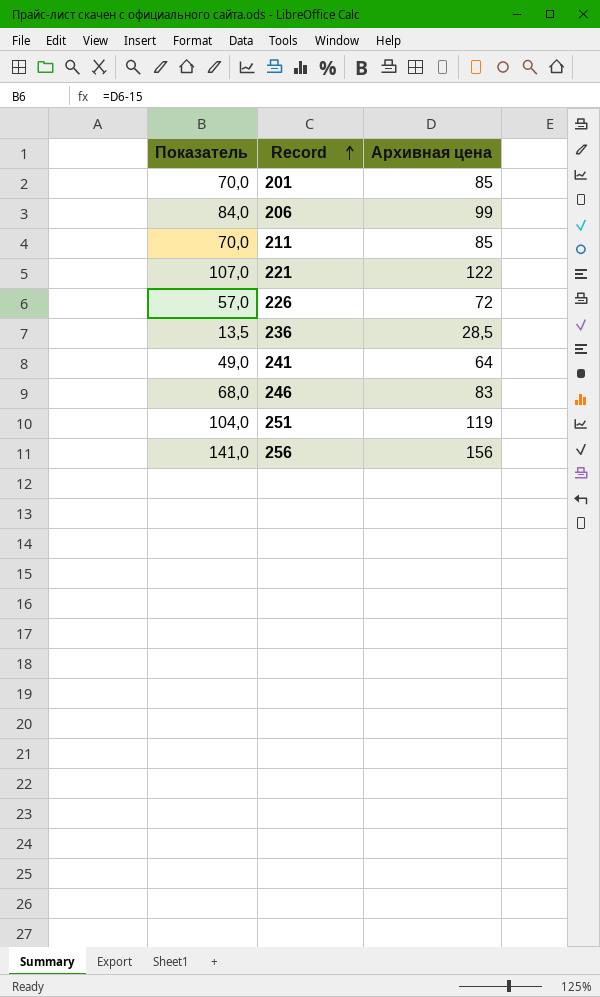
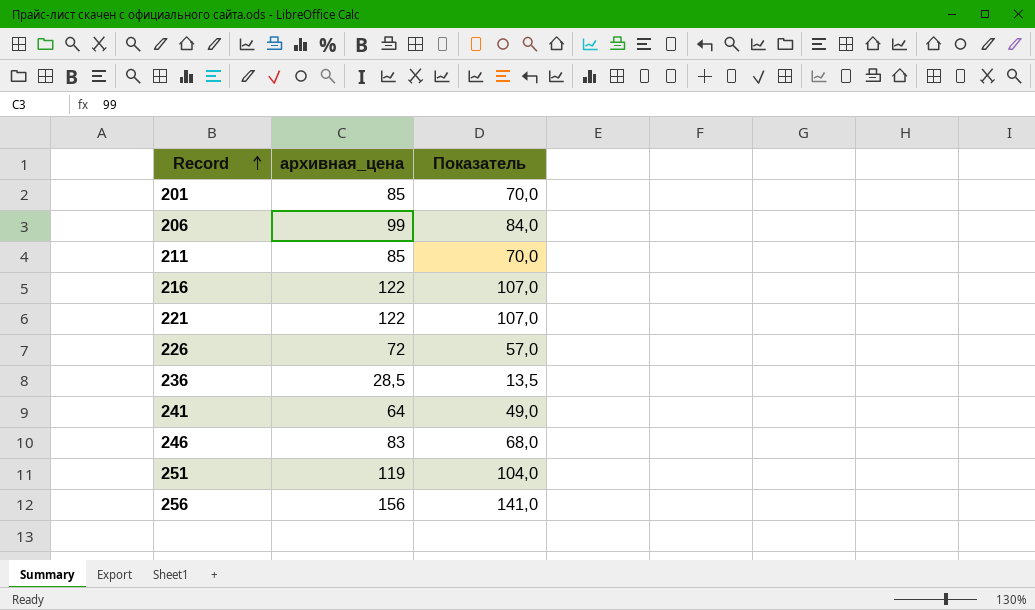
column name: Архивная цена -> архивная_цена
column Показатель | position: 1 -> 3
row 216: none -> 122 | 107,0

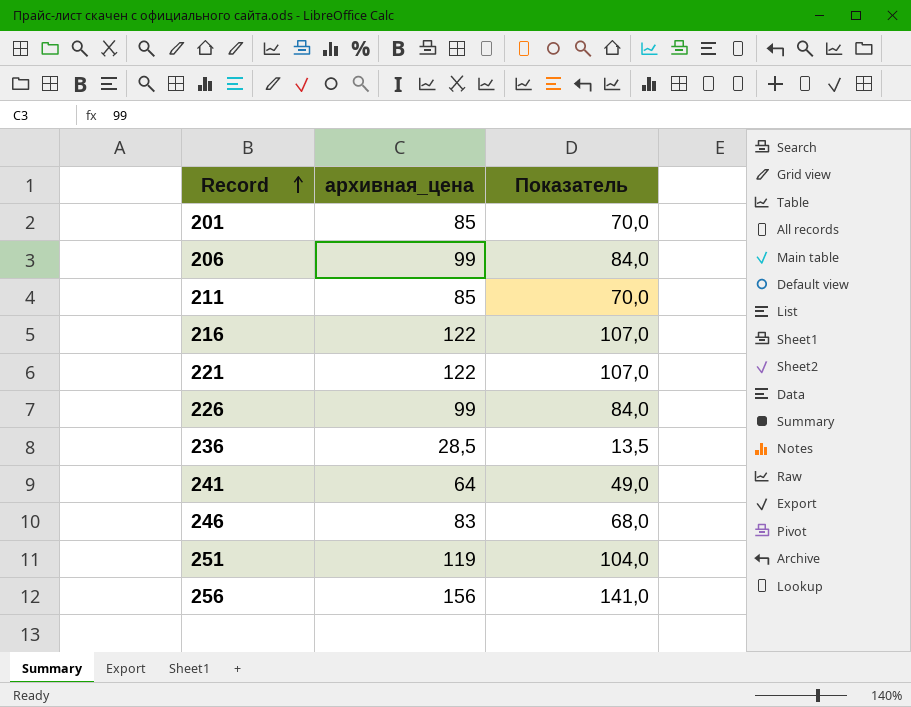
226 | архивная_цена: 72 -> 99
226 | Показатель: 57,0 -> 84,0

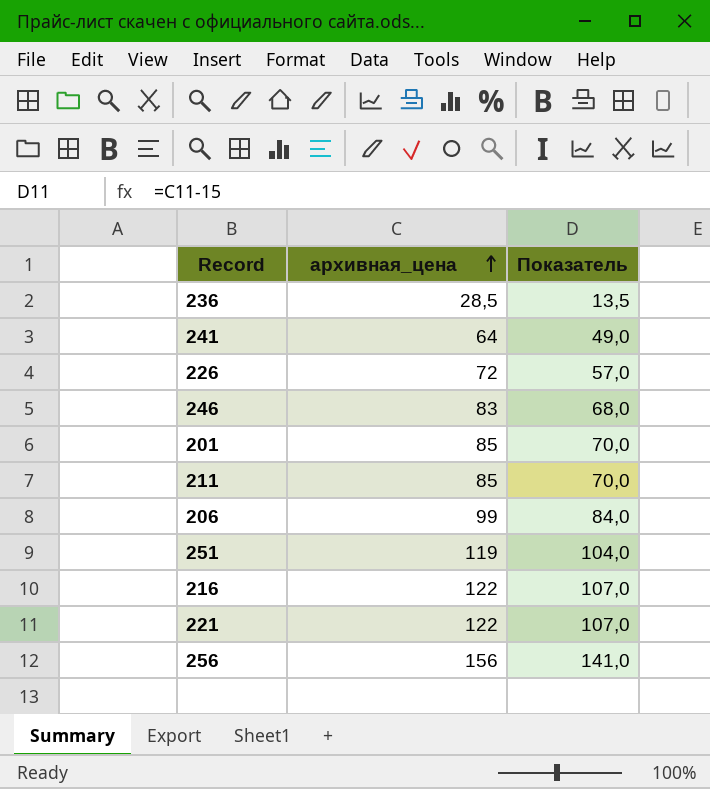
row order: Record ascending -> архивная_цена ascending
226 | архивная_цена: 99 -> 72
226 | Показатель: 84,0 -> 57,0

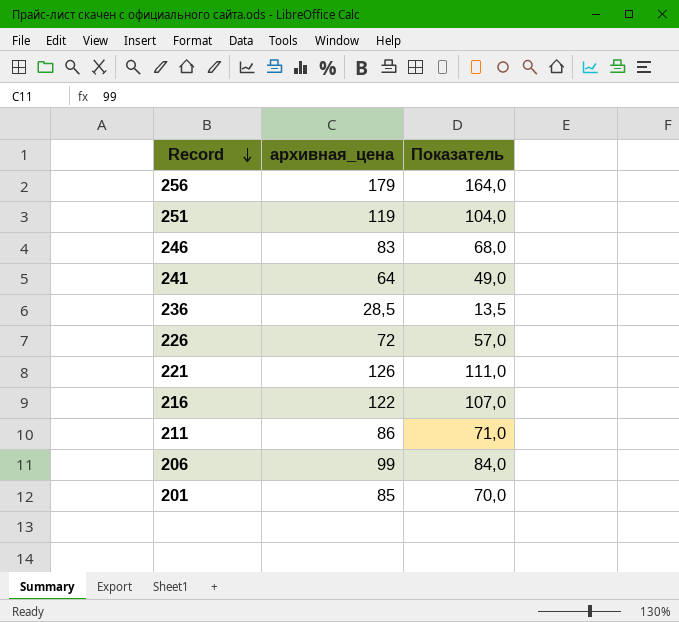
row order: архивная_цена ascending -> Record descending
256 | архивная_цена: 156 -> 179
256 | Показатель: 141,0 -> 164,0
221 | архивная_цена: 122 -> 126
221 | Показатель: 107,0 -> 111,0
211 | архивная_цена: 85 -> 86
211 | Показатель: 70,0 -> 71,0

